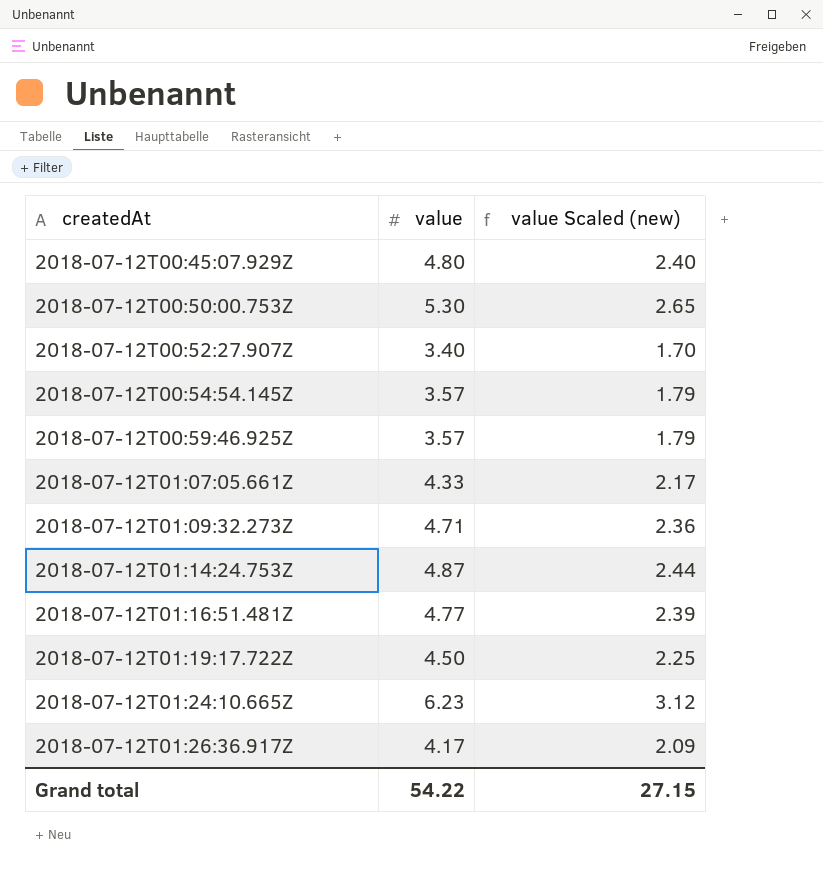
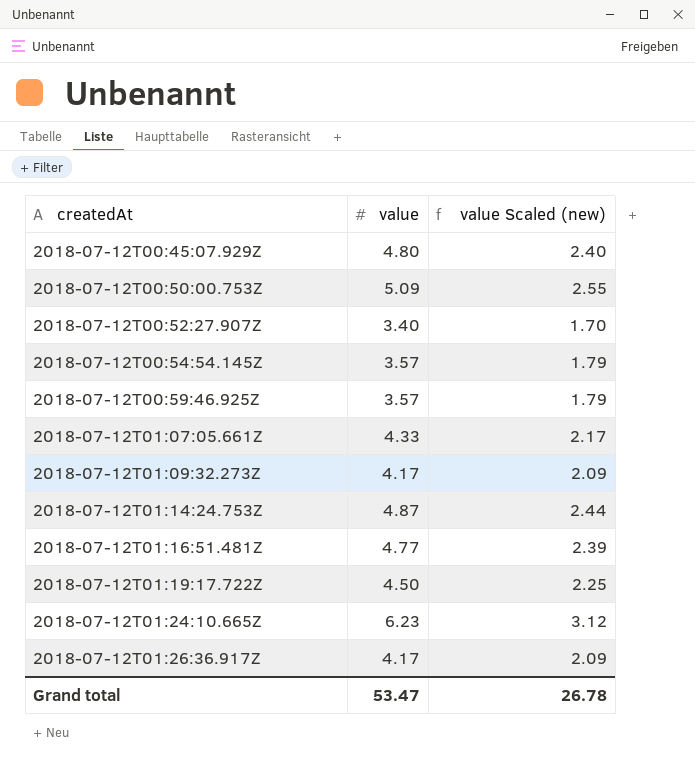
2018-07-12T00:50:00.753Z | value: 5.30 -> 5.09
2018-07-12T00:50:00.753Z | value Scaled (new): 2.65 -> 2.55
2018-07-12T01:09:32.273Z | value: 4.71 -> 4.17
2018-07-12T01:09:32.273Z | value Scaled (new): 2.36 -> 2.09
Grand total | value: 54.22 -> 53.47
Grand total | value Scaled (new): 27.15 -> 26.78

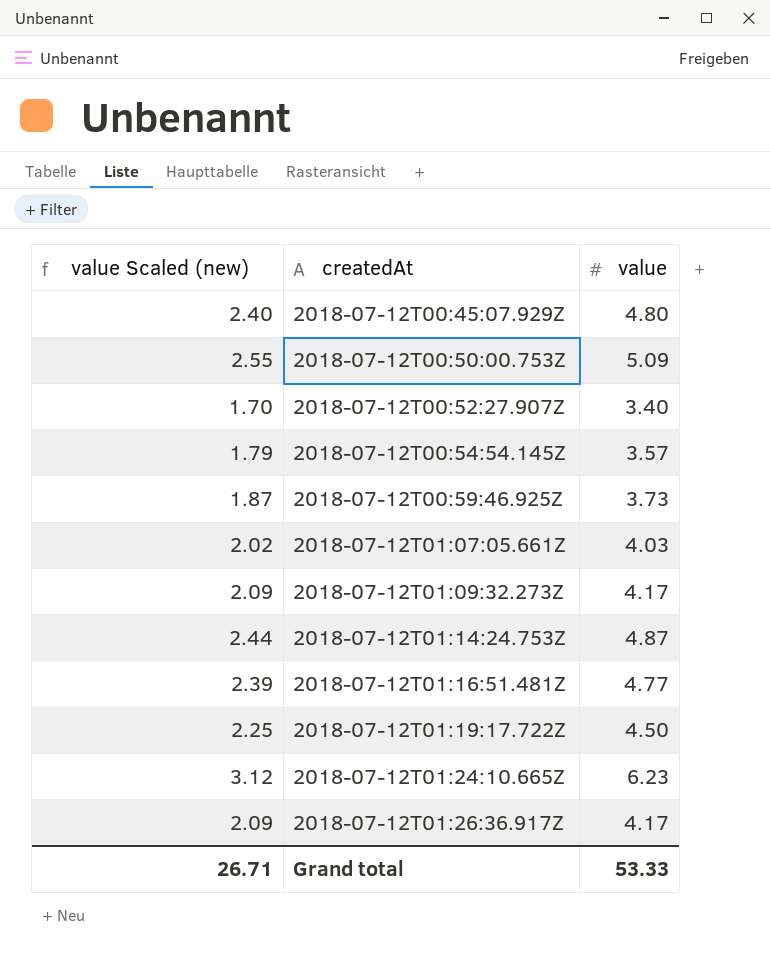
column value Scaled (new) | position: 3 -> 1
2018-07-12T00:59:46.925Z | value Scaled (new): 1.79 -> 1.87
2018-07-12T00:59:46.925Z | value: 3.57 -> 3.73
2018-07-12T01:07:05.661Z | value Scaled (new): 2.17 -> 2.02
2018-07-12T01:07:05.661Z | value: 4.33 -> 4.03
Grand total | value Scaled (new): 26.78 -> 26.71
Grand total | value: 53.47 -> 53.33

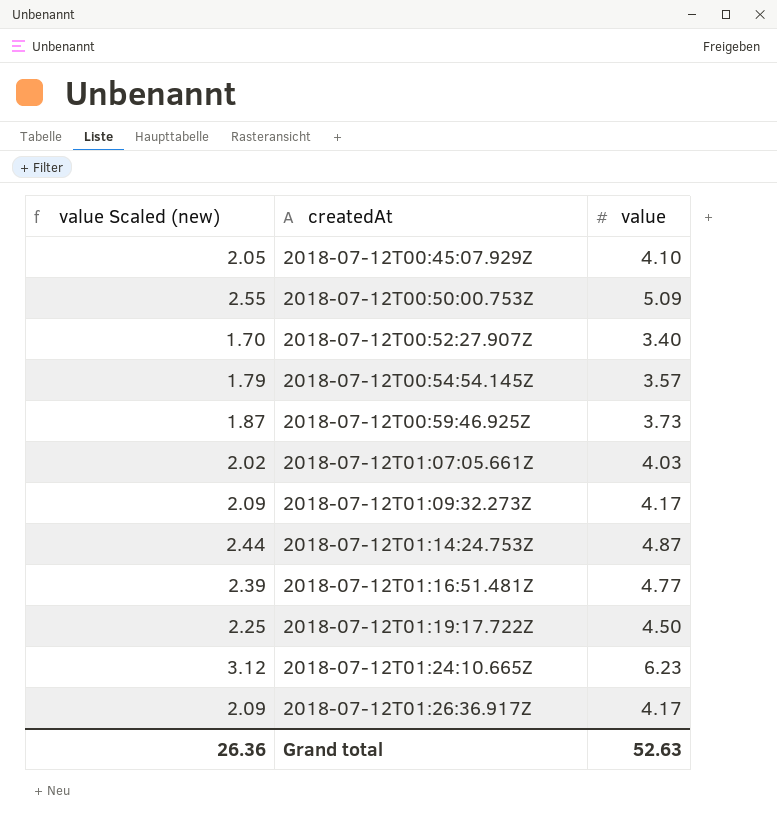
2018-07-12T00:45:07.929Z | value Scaled (new): 2.40 -> 2.05
2018-07-12T00:45:07.929Z | value: 4.80 -> 4.10
Grand total | value Scaled (new): 26.71 -> 26.36
Grand total | value: 53.33 -> 52.63

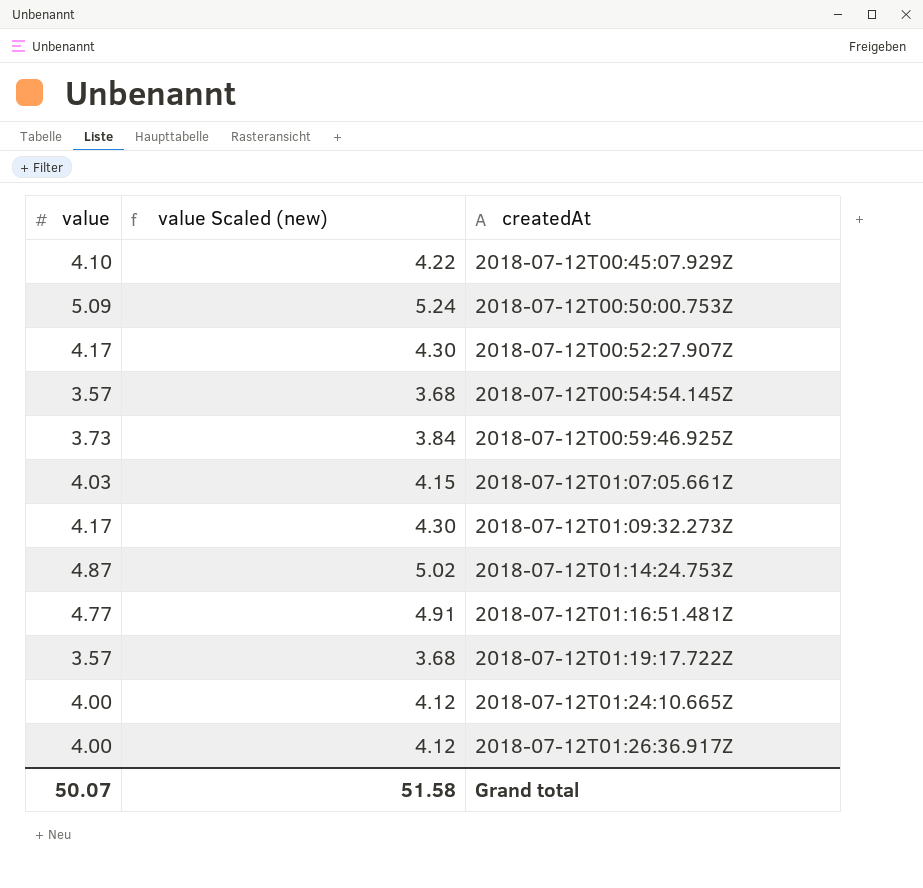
column value | position: 3 -> 1
column value Scaled (new) | formula: [value] * 0.5 -> [value] * 1.03
2018-07-12T00:52:27.907Z | value: 3.40 -> 4.17
2018-07-12T01:19:17.722Z | value: 4.50 -> 3.57
2018-07-12T01:24:10.665Z | value: 6.23 -> 4.00
2018-07-12T01:26:36.917Z | value: 4.17 -> 4.00
Grand total | value: 52.63 -> 50.07
Grand total | value Scaled (new): 26.36 -> 51.58

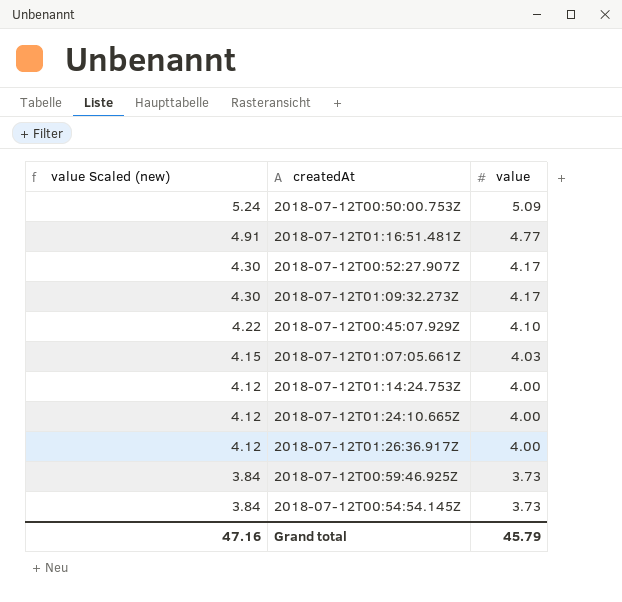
row order: createdAt ascending -> value Scaled (new) descending
column value | position: 1 -> 3
row 2018-07-12T01:19:17.722Z: 3.57 | 3.68 -> none
2018-07-12T01:14:24.753Z | value Scaled (new): 5.02 -> 4.12
2018-07-12T01:14:24.753Z | value: 4.87 -> 4.00
2018-07-12T00:54:54.145Z | value Scaled (new): 3.68 -> 3.84
2018-07-12T00:54:54.145Z | value: 3.57 -> 3.73
Grand total | value Scaled (new): 51.58 -> 47.16
Grand total | value: 50.07 -> 45.79

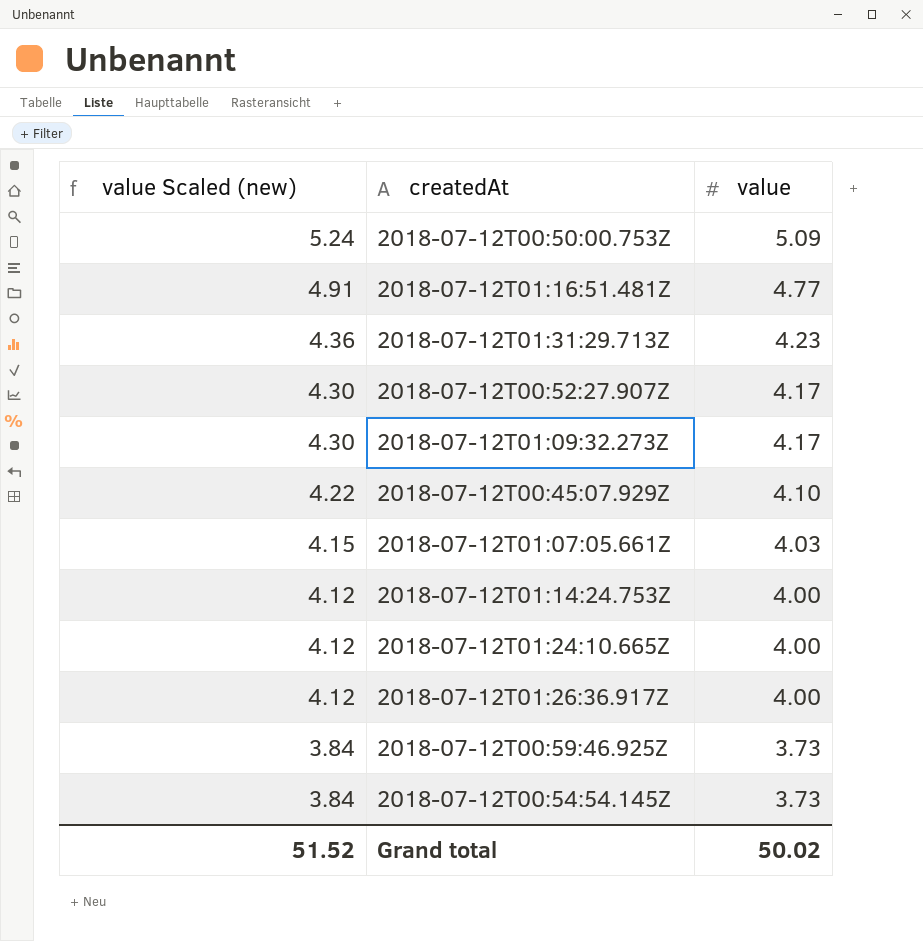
row 2018-07-12T01:31:29.713Z: none -> 4.36 | 4.23
Grand total | value Scaled (new): 47.16 -> 51.52
Grand total | value: 45.79 -> 50.02

